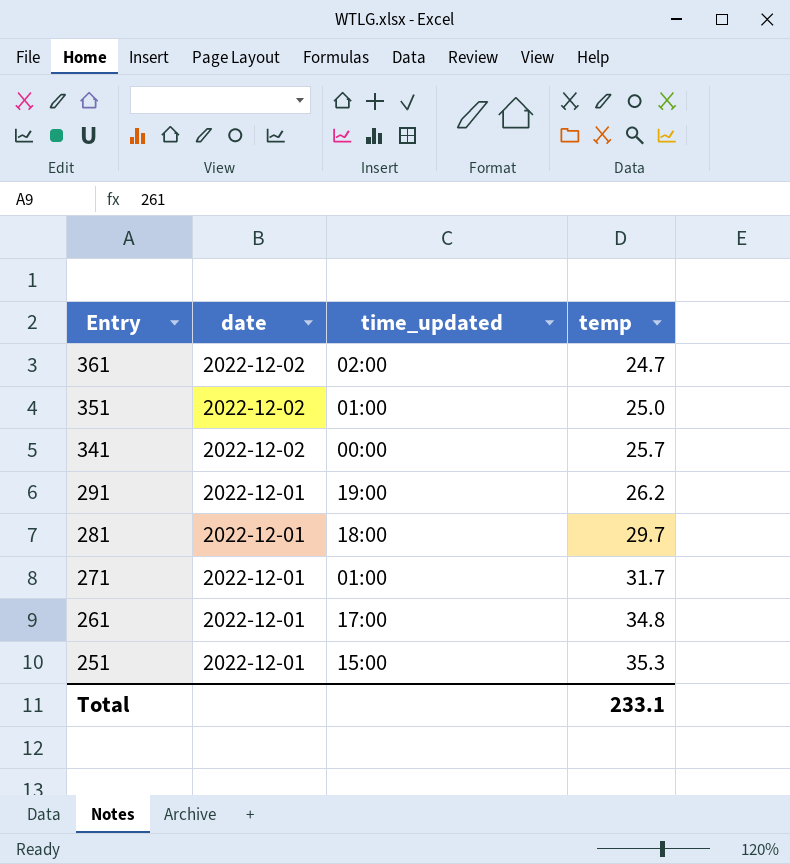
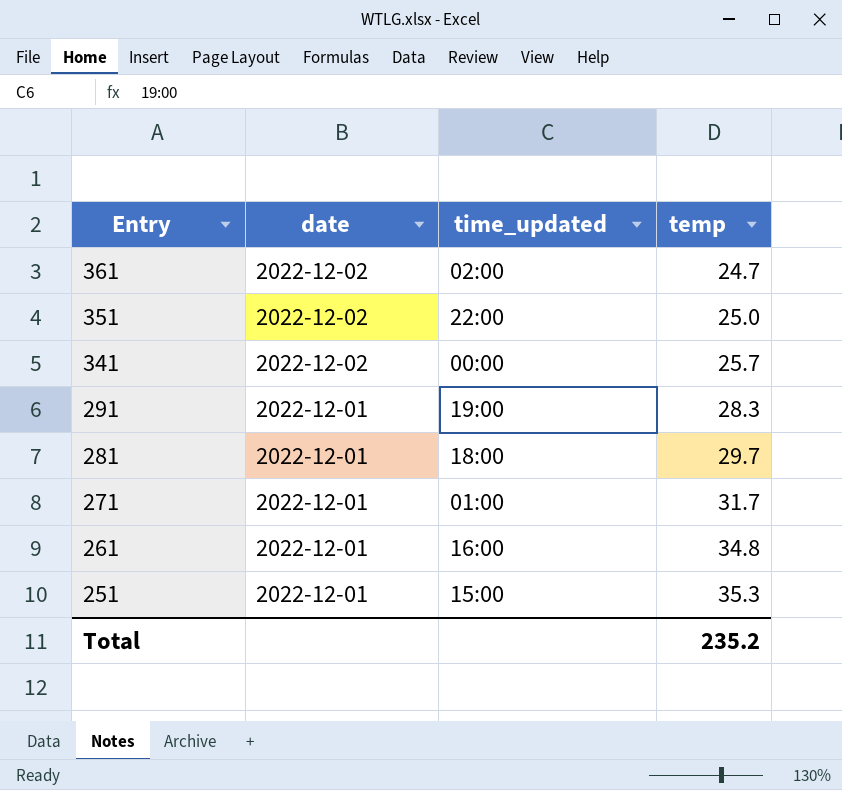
351 | time_updated: 01:00 -> 22:00
291 | temp: 26.2 -> 28.3
261 | time_updated: 17:00 -> 16:00
Total | temp: 233.1 -> 235.2

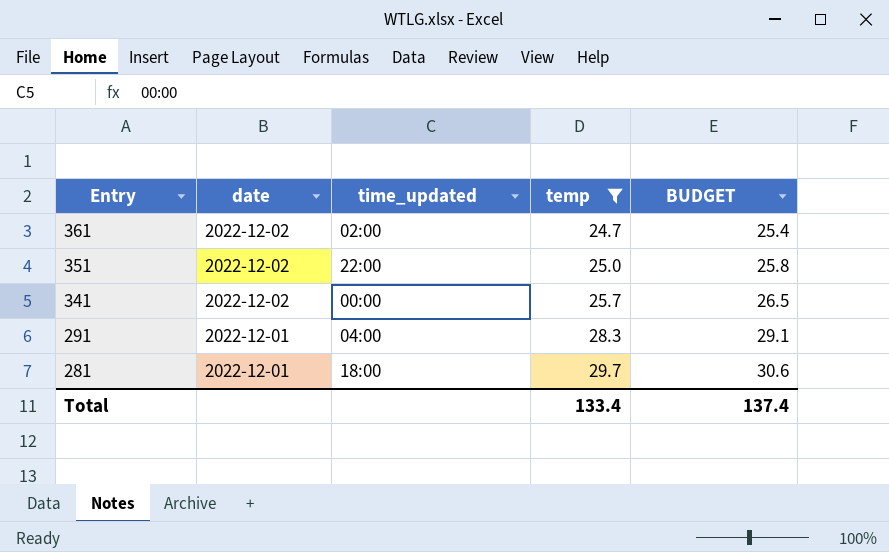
filter: none -> temp <= 29.7
column BUDGET | formula: none -> [temp] * 1.03
291 | time_updated: 19:00 -> 04:00
Total | temp: 235.2 -> 133.4

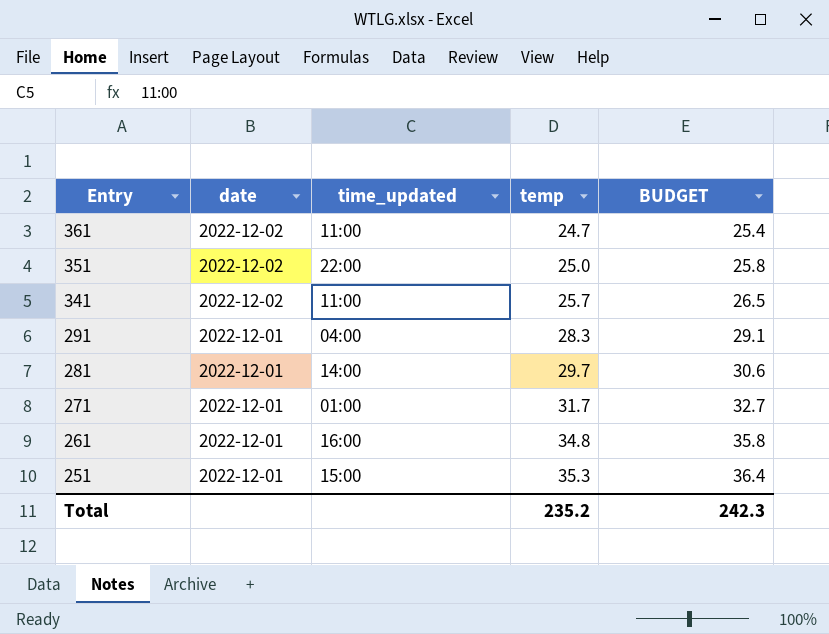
filter: temp <= 29.7 -> none
361 | time_updated: 02:00 -> 11:00
341 | time_updated: 00:00 -> 11:00
281 | time_updated: 18:00 -> 14:00
Total | temp: 133.4 -> 235.2
Total | BUDGET: 137.4 -> 242.3

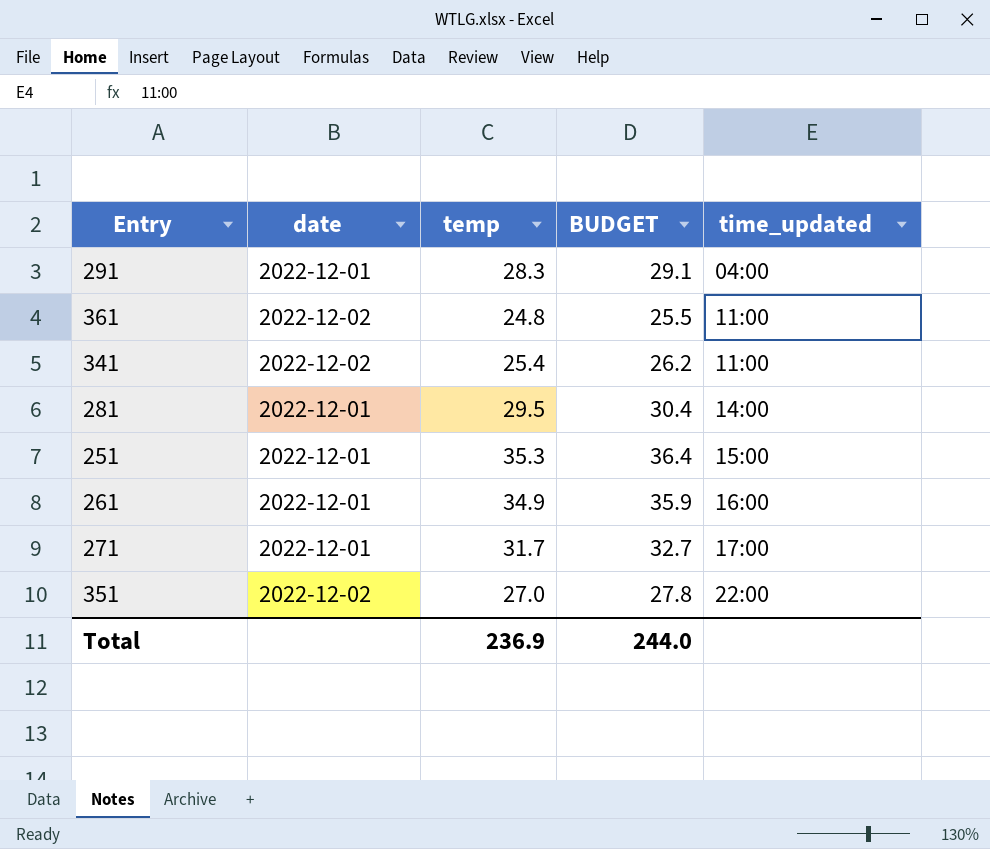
row order: Entry descending -> time_updated ascending
column time_updated | position: 3 -> 5
361 | temp: 24.7 -> 24.8
361 | BUDGET: 25.4 -> 25.5
341 | temp: 25.7 -> 25.4
341 | BUDGET: 26.5 -> 26.2
281 | temp: 29.7 -> 29.5
281 | BUDGET: 30.6 -> 30.4
261 | temp: 34.8 -> 34.9
261 | BUDGET: 35.8 -> 35.9
271 | time_updated: 01:00 -> 17:00
351 | temp: 25.0 -> 27.0
351 | BUDGET: 25.8 -> 27.8
Total | temp: 235.2 -> 236.9
Total | BUDGET: 242.3 -> 244.0

